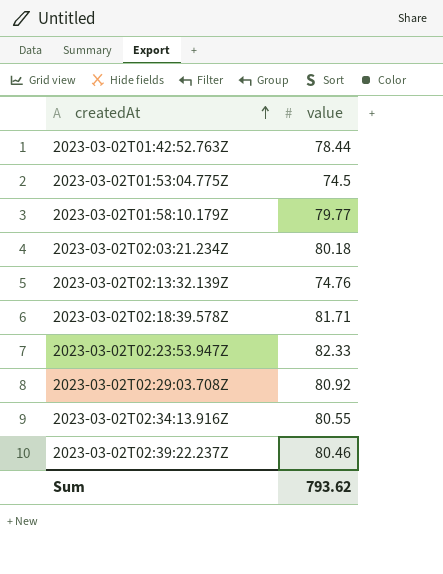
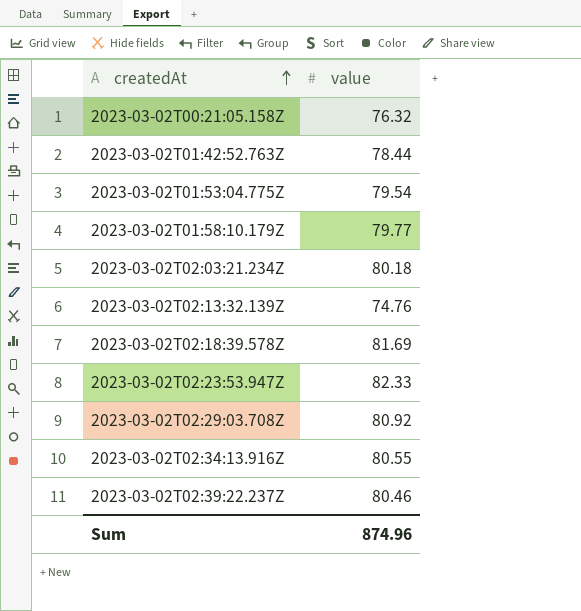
row 2023-03-02T00:21:05.158Z: none -> 76.32
2023-03-02T01:53:04.775Z | value: 74.5 -> 79.54
2023-03-02T02:18:39.578Z | value: 81.71 -> 81.69
Sum | value: 793.62 -> 874.96

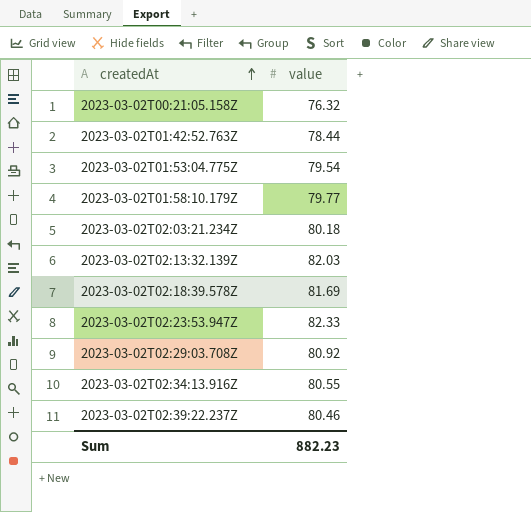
2023-03-02T02:13:32.139Z | value: 74.76 -> 82.03
Sum | value: 874.96 -> 882.23

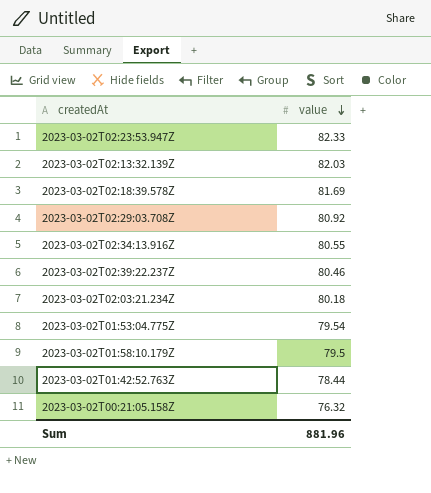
row order: createdAt ascending -> value descending
2023-03-02T01:58:10.179Z | value: 79.77 -> 79.5
Sum | value: 882.23 -> 881.96

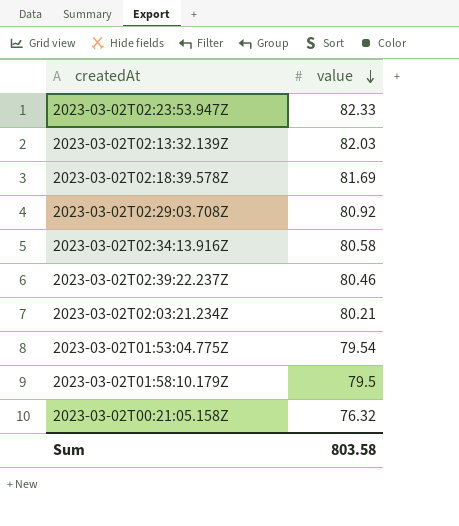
row 2023-03-02T01:42:52.763Z: 78.44 -> none
2023-03-02T02:34:13.916Z | value: 80.55 -> 80.58
2023-03-02T02:03:21.234Z | value: 80.18 -> 80.21
Sum | value: 881.96 -> 803.58

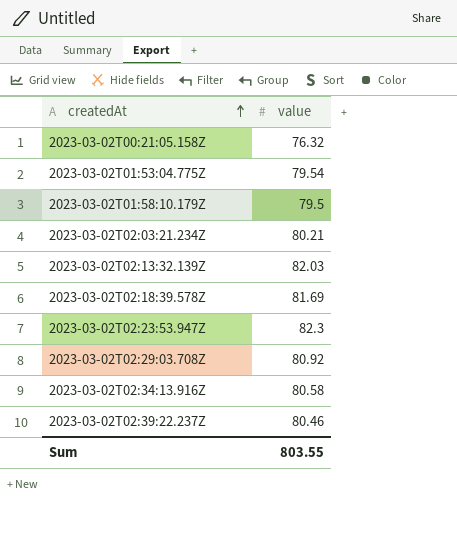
row order: value descending -> createdAt ascending
2023-03-02T02:23:53.947Z | value: 82.33 -> 82.3
Sum | value: 803.58 -> 803.55

